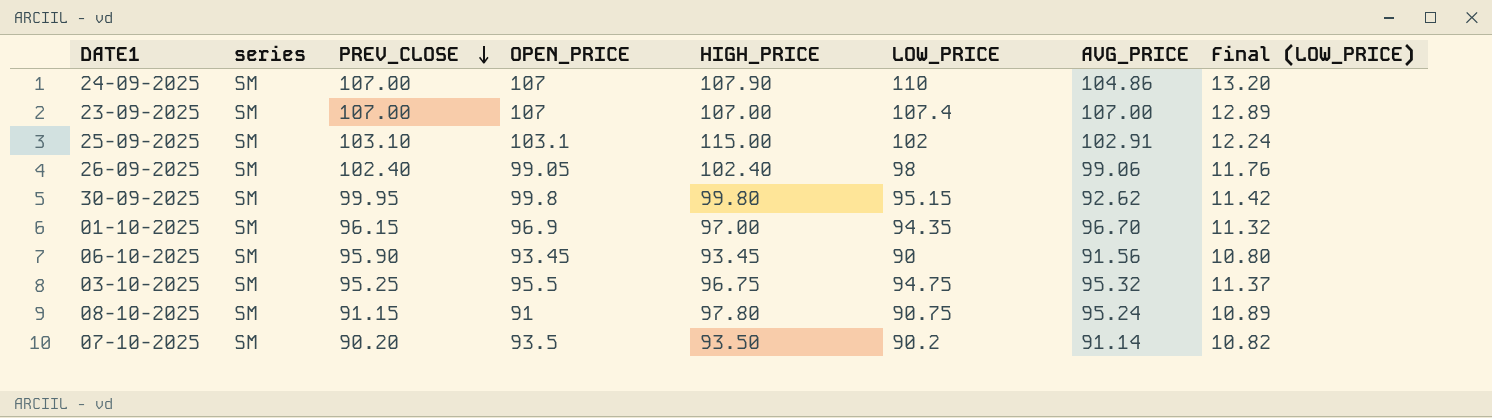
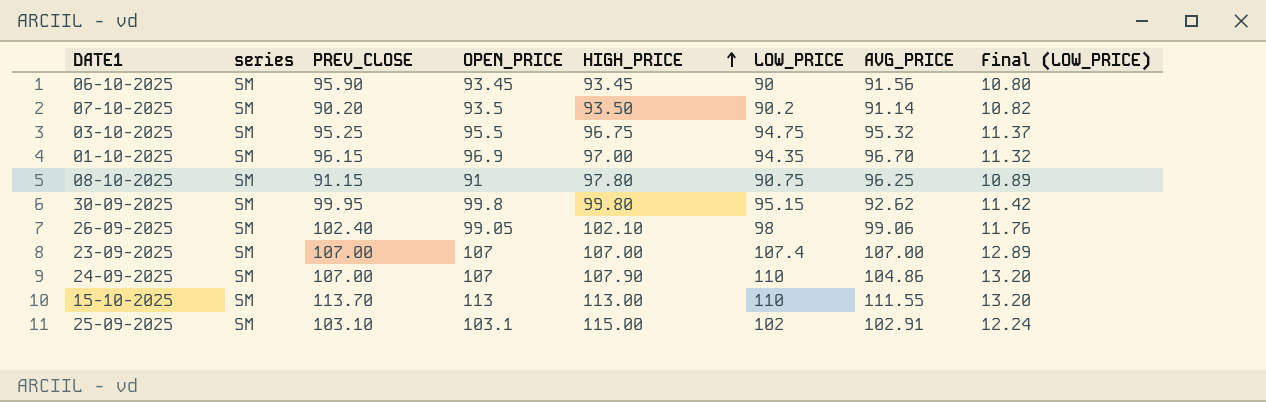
row order: PREV_CLOSE descending -> HIGH_PRICE ascending
08-10-2025 | AVG_PRICE: 95.24 -> 96.25
26-09-2025 | HIGH_PRICE: 102.40 -> 102.10
row 15-10-2025: none -> SM | 113.70 | 113 | 113.00 | 110 | 111.55 | 13.20

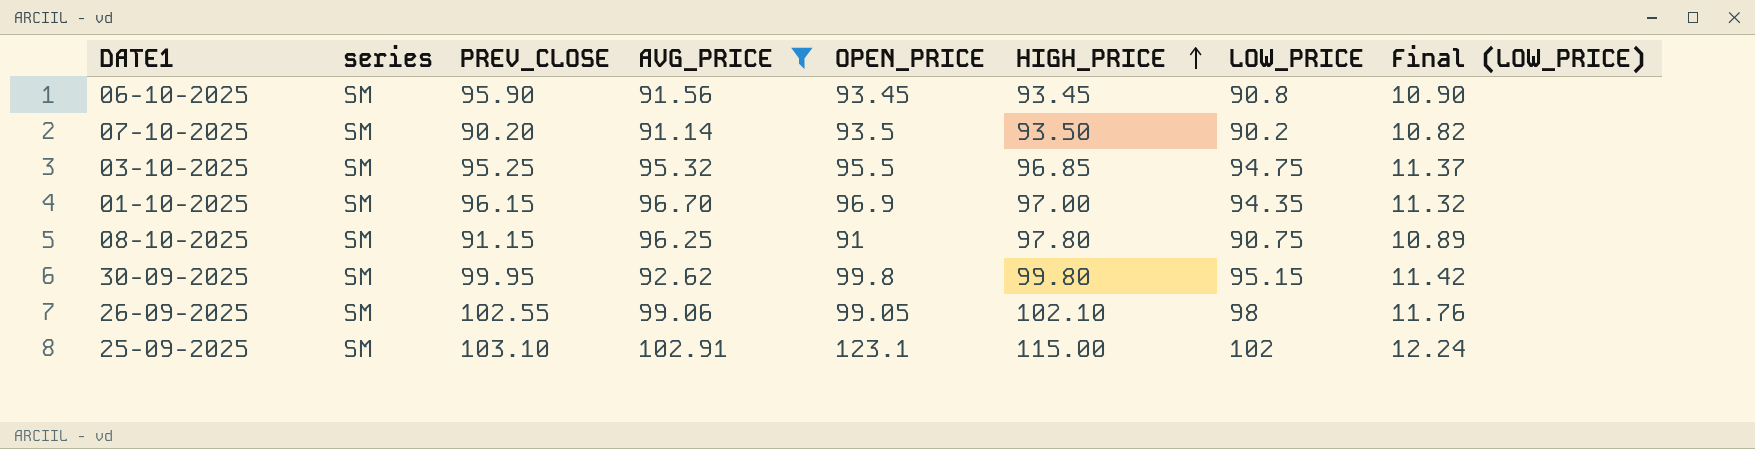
filter: none -> AVG_PRICE <= 102.91
column AVG_PRICE | position: 7 -> 4
06-10-2025 | LOW_PRICE: 90 -> 90.8
06-10-2025 | Final (LOW_PRICE): 10.80 -> 10.90
03-10-2025 | HIGH_PRICE: 96.75 -> 96.85
26-09-2025 | PREV_CLOSE: 102.40 -> 102.55
25-09-2025 | OPEN_PRICE: 103.1 -> 123.1

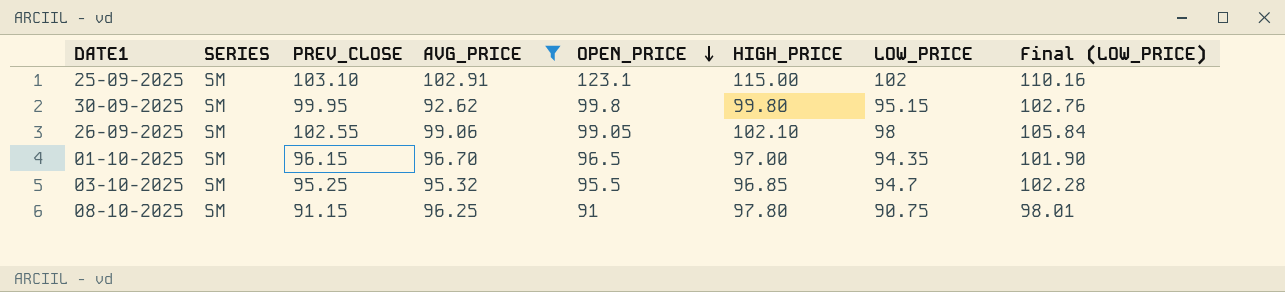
row order: HIGH_PRICE ascending -> OPEN_PRICE descending
column name: series -> SERIES
column Final (LOW_PRICE) | formula: [LOW_PRICE] * 0.12 -> [LOW_PRICE] * 1.08
row 06-10-2025: SM | 95.90 | 91.56 | 93.45 | 93.45 | 90.8 | 10.90 -> none
row 07-10-2025: SM | 90.20 | 91.14 | 93.5 | 93.50 | 90.2 | 10.82 -> none
01-10-2025 | OPEN_PRICE: 96.9 -> 96.5
03-10-2025 | LOW_PRICE: 94.75 -> 94.7

